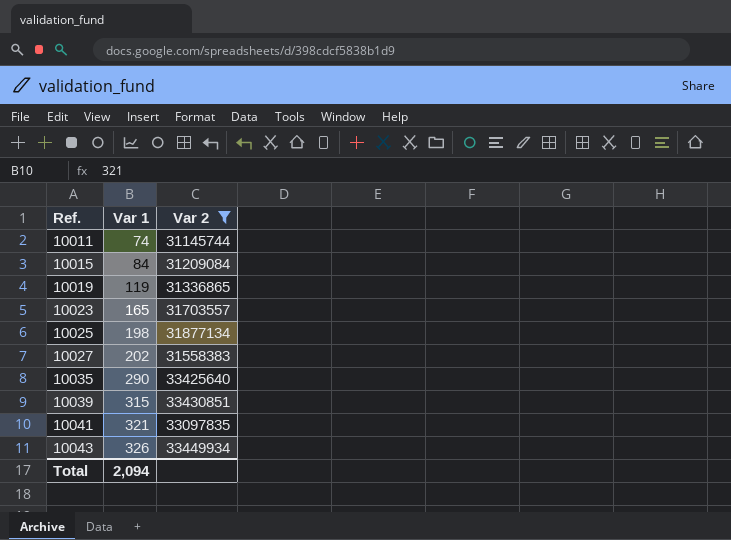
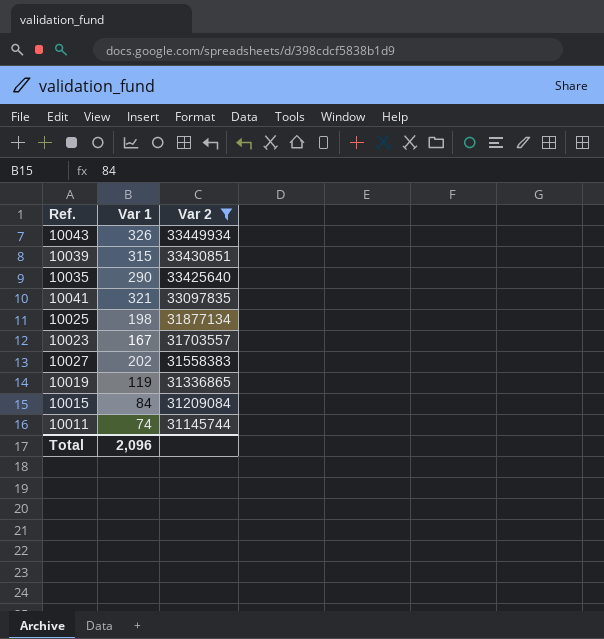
row order: Ref. ascending -> Var 2 descending
10023 | Var 1: 165 -> 167
Total | Var 1: 2,094 -> 2,096

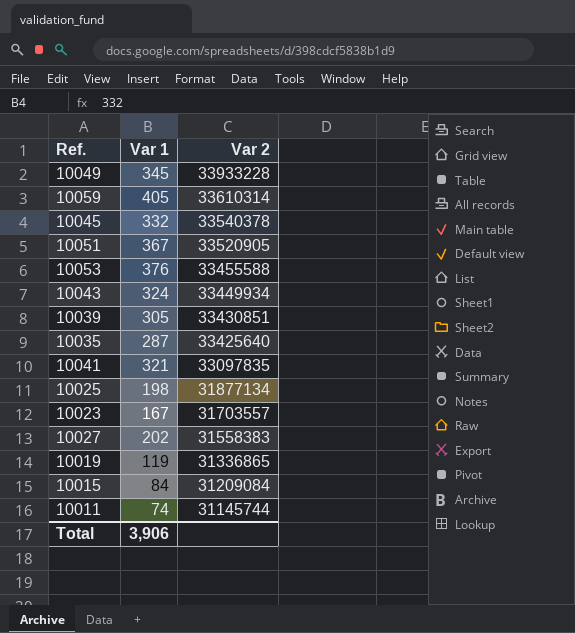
filter: Var 2 <= 33449934 -> none
10043 | Var 1: 326 -> 324
10039 | Var 1: 315 -> 305
10035 | Var 1: 290 -> 287
Total | Var 1: 2,096 -> 3,906

